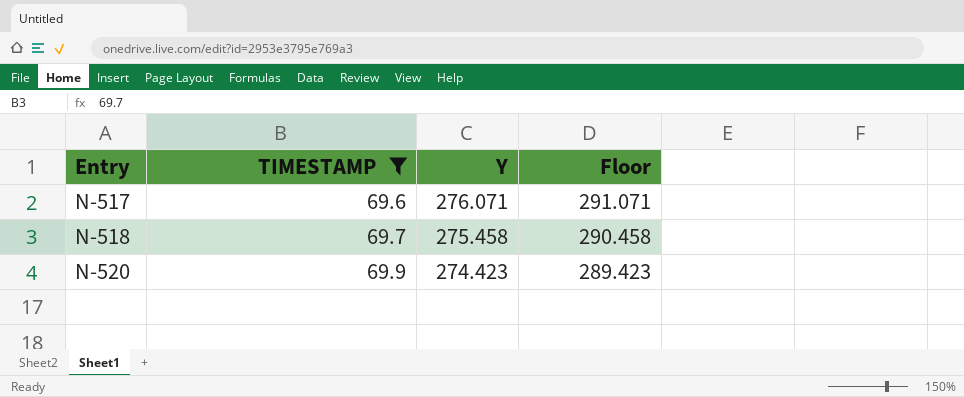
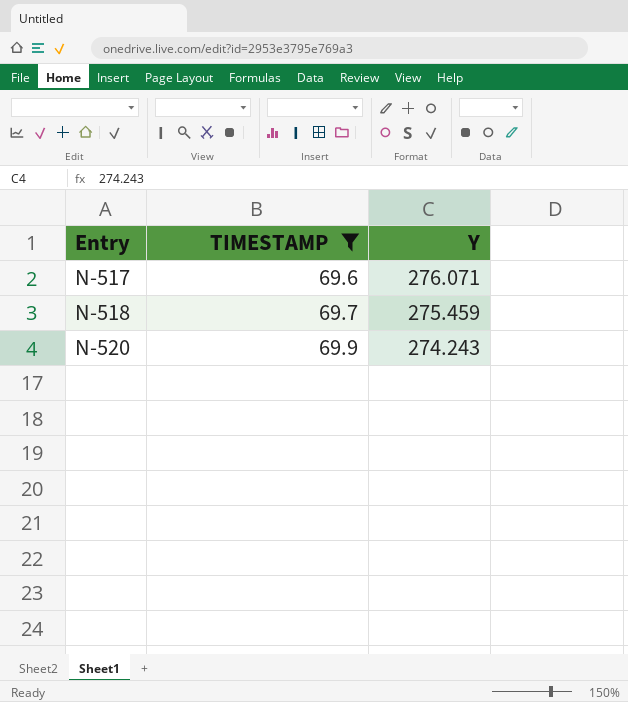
column Floor | formula: [Y] + 15 -> none
N-518 | Y: 275.458 -> 275.459
N-520 | Y: 274.423 -> 274.243

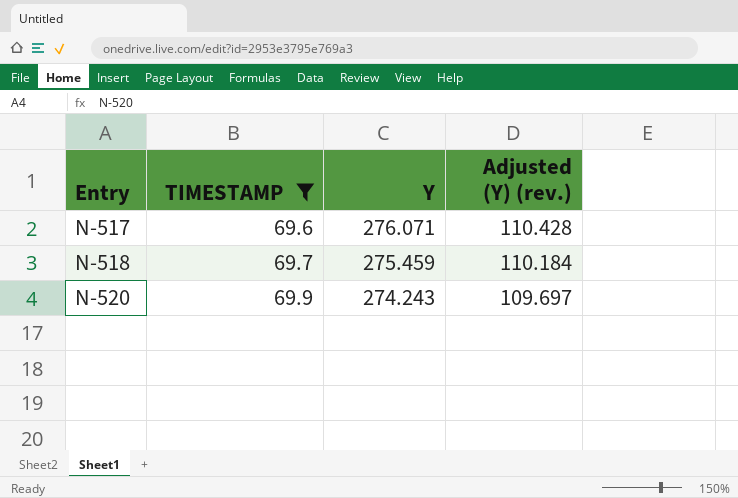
column Adjusted (Y) (rev.) | formula: none -> [Y] * 0.4

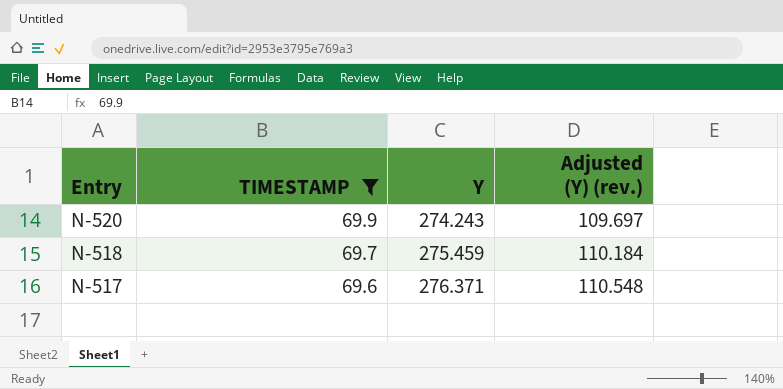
row order: Entry ascending -> Entry descending
N-517 | Y: 276.071 -> 276.371
N-517 | Adjusted (Y) (rev.): 110.428 -> 110.548

